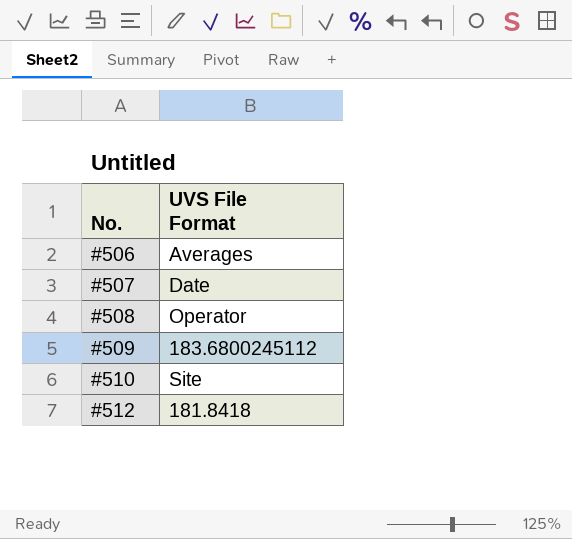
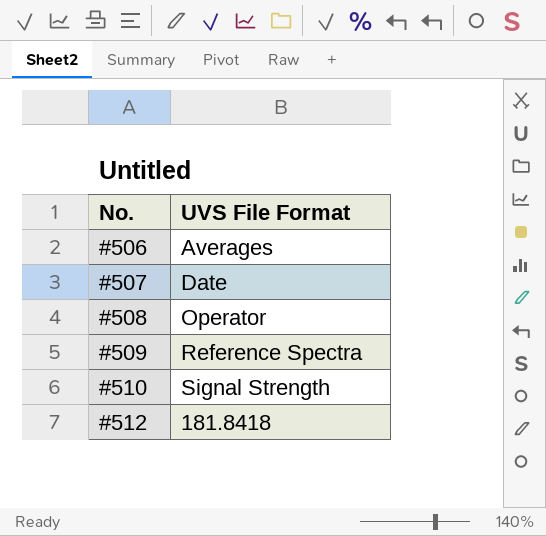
#509 | UVS File Format: 183.6800245112 -> Reference Spectra
#510 | UVS File Format: Site -> Signal Strength

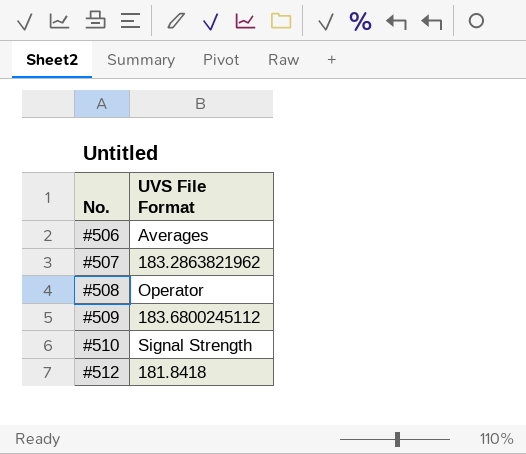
#507 | UVS File Format: Date -> 183.2863821962
#509 | UVS File Format: Reference Spectra -> 183.6800245112

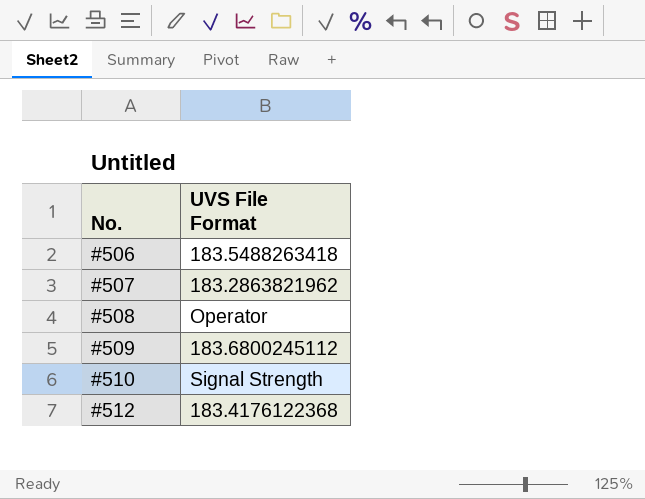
#506 | UVS File Format: Averages -> 183.5488263418
#512 | UVS File Format: 181.8418 -> 183.4176122368

